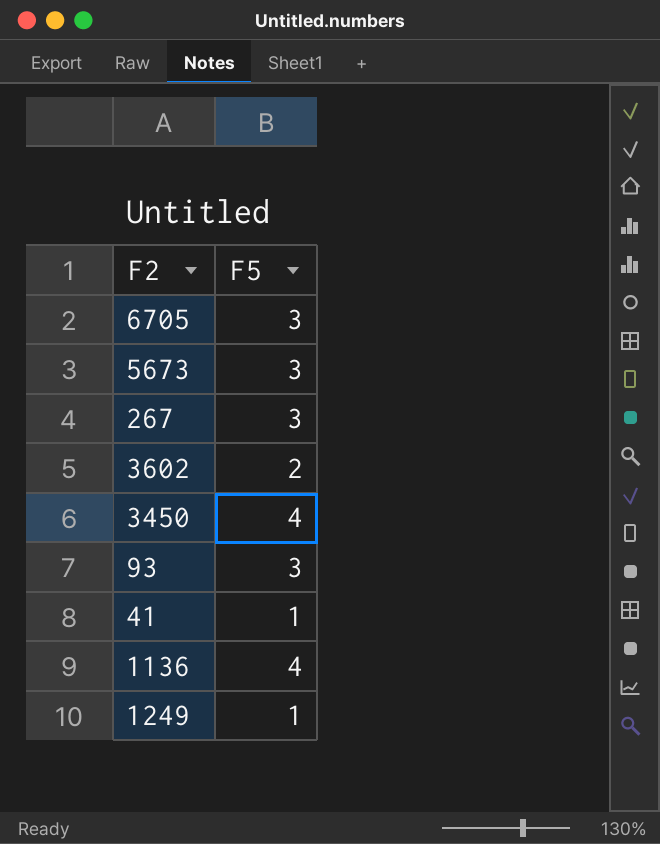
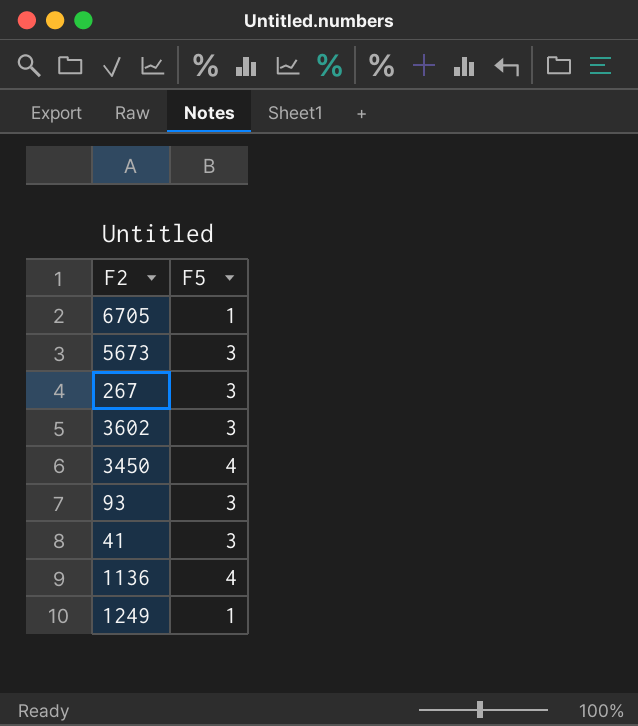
6705 | F5: 3 -> 1
3602 | F5: 2 -> 3
41 | F5: 1 -> 3

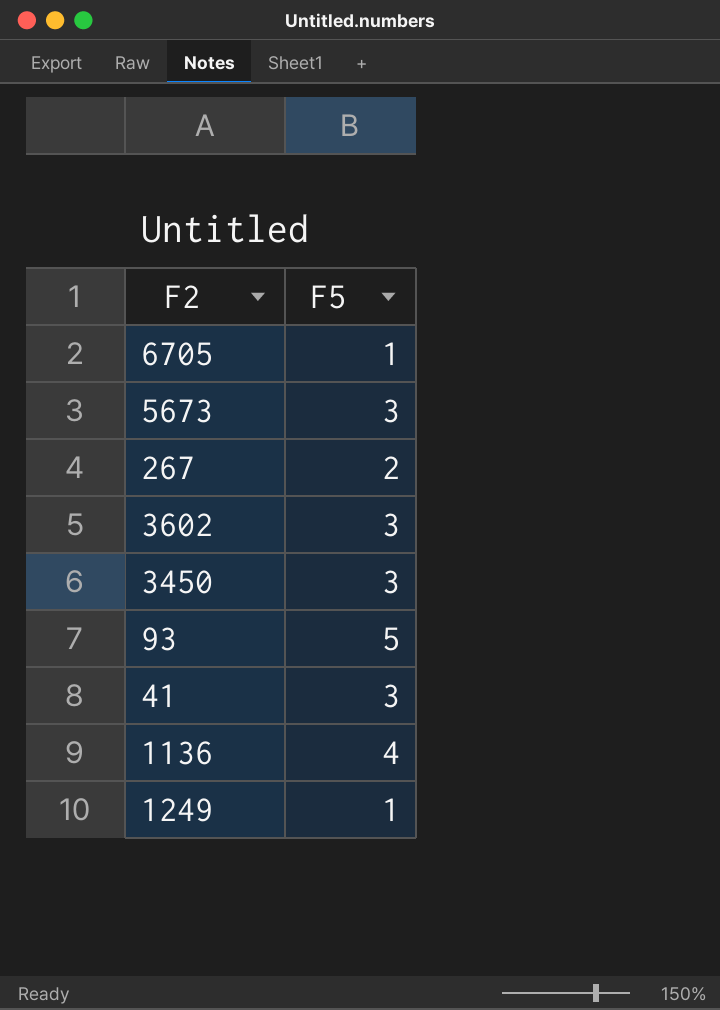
267 | F5: 3 -> 2
3450 | F5: 4 -> 3
93 | F5: 3 -> 5

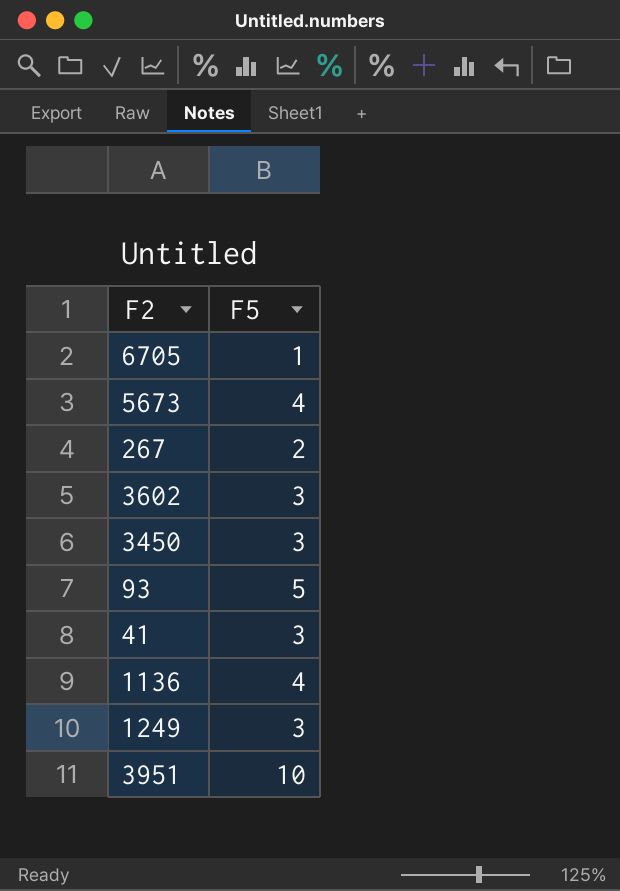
5673 | F5: 3 -> 4
1249 | F5: 1 -> 3
row 3951: none -> 10

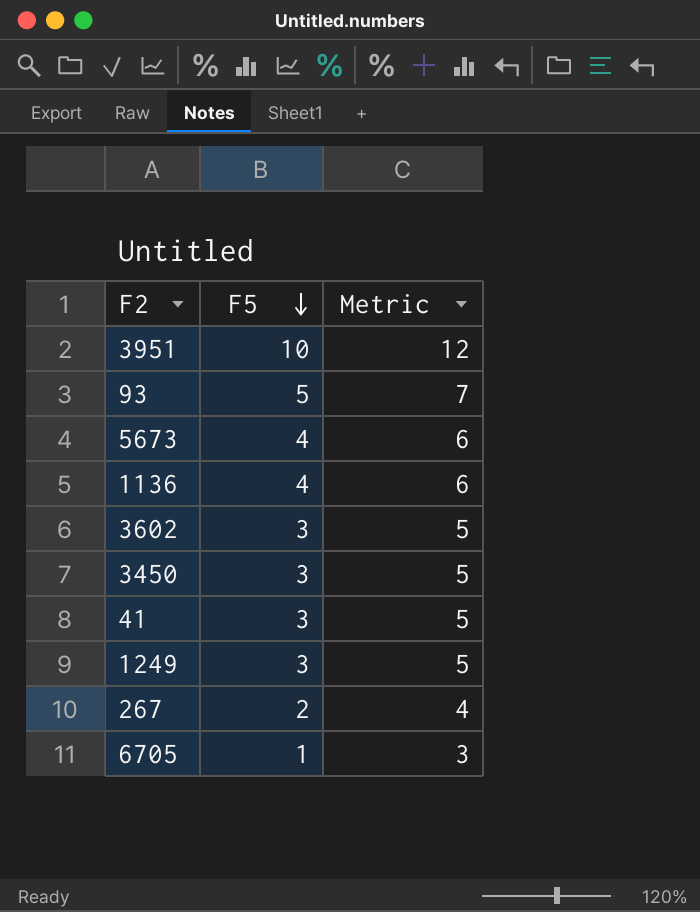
row order: none -> F5 descending
column Metric | formula: none -> [F5] + 2

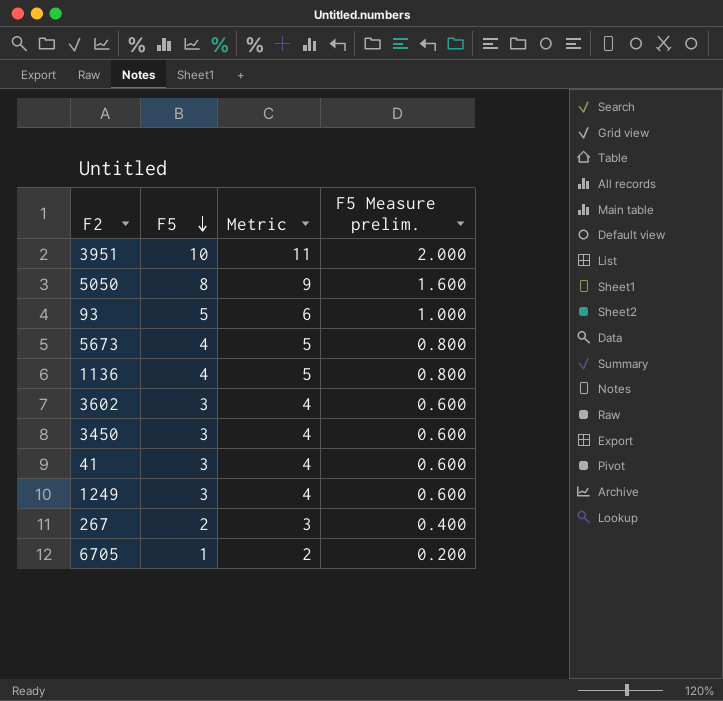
column Metric | formula: [F5] + 2 -> [F5] + 1
column F5 Measure prelim. | formula: none -> [F5] * 0.2
row 5050: none -> 8 | 9 | 1.600

